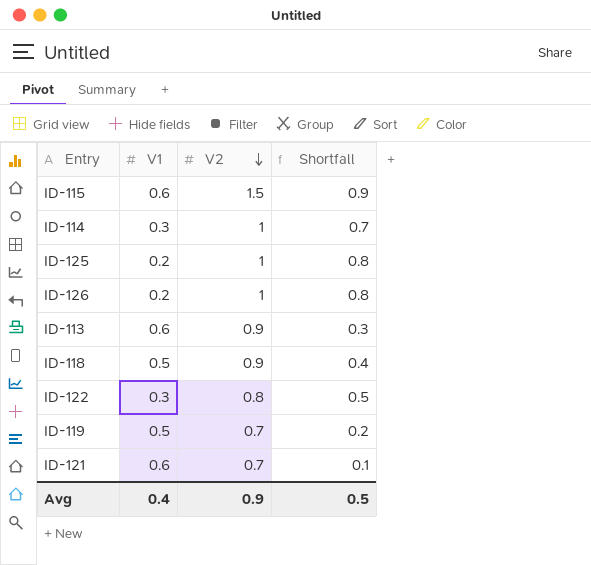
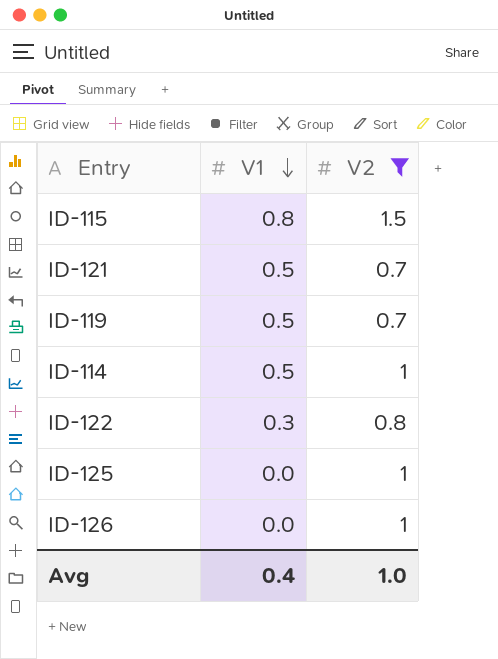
filter: none -> V2 != 0.9
row order: V2 descending -> V1 descending
column Shortfall | formula: [V2] - [V1] -> none
ID-115 | V1: 0.6 -> 0.8
ID-121 | V1: 0.6 -> 0.5
ID-114 | V1: 0.3 -> 0.5
ID-125 | V1: 0.2 -> 0.0
ID-126 | V1: 0.2 -> 0.0
Avg | V2: 0.9 -> 1.0

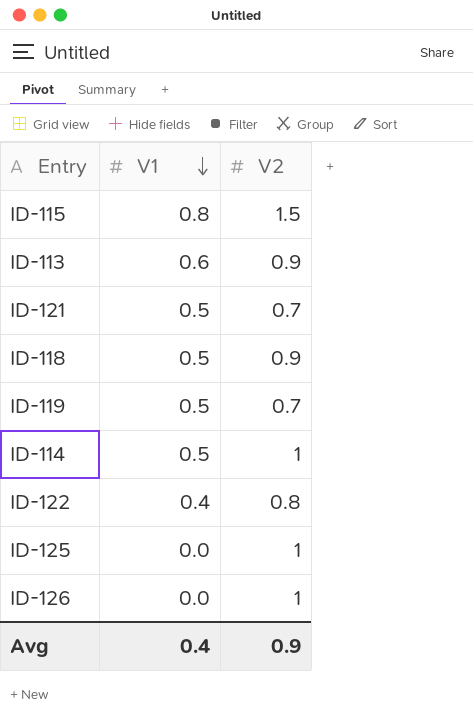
filter: V2 != 0.9 -> none
ID-122 | V1: 0.3 -> 0.4
Avg | V2: 1.0 -> 0.9

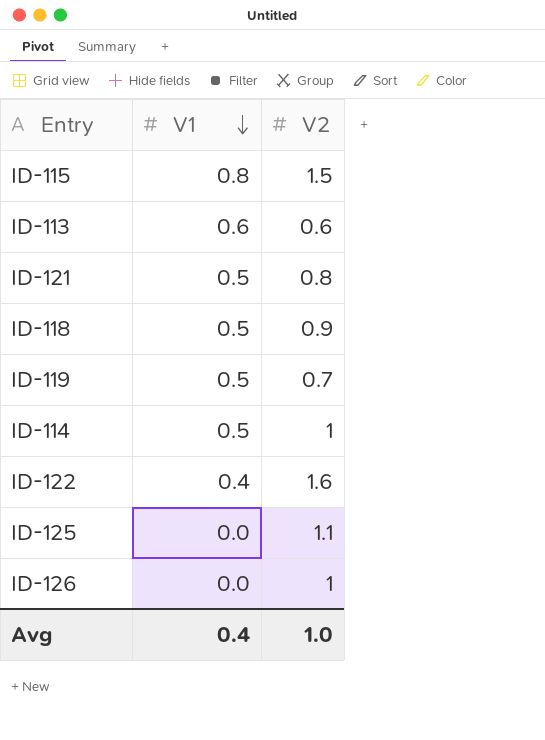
ID-113 | V2: 0.9 -> 0.6
ID-121 | V2: 0.7 -> 0.8
ID-122 | V2: 0.8 -> 1.6
ID-125 | V2: 1 -> 1.1
Avg | V2: 0.9 -> 1.0

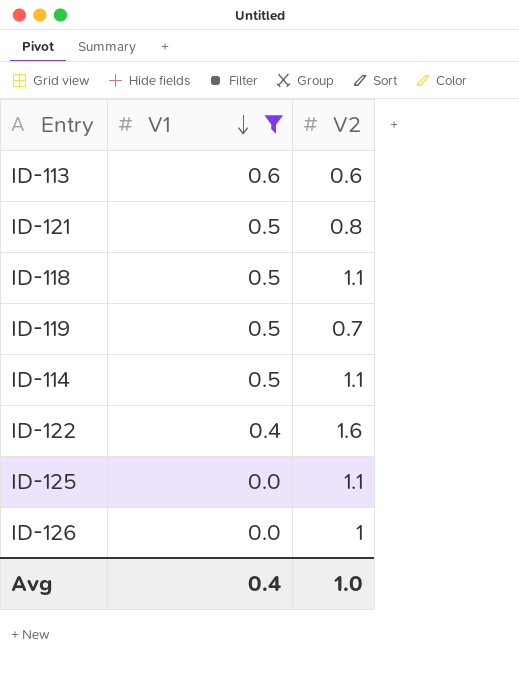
filter: none -> V1 != 0.8
ID-118 | V2: 0.9 -> 1.1
ID-114 | V2: 1 -> 1.1

